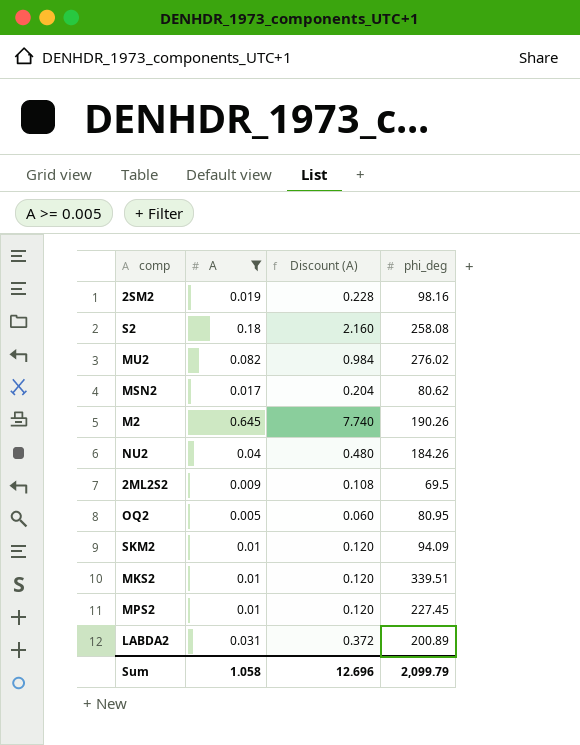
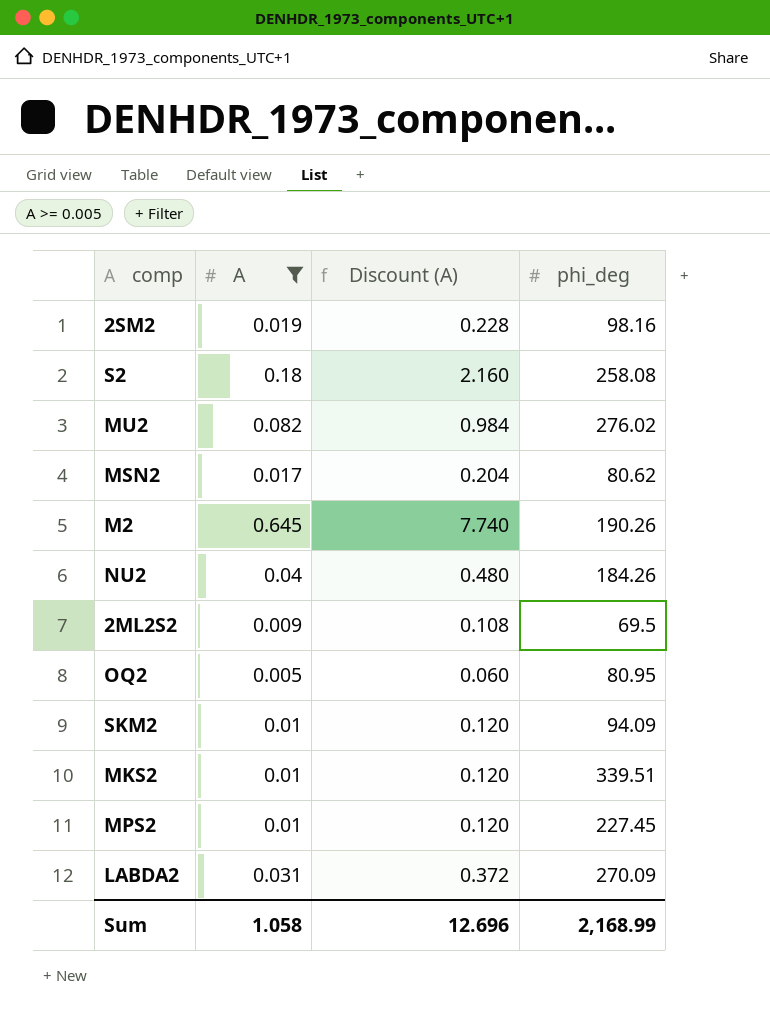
LABDA2 | phi_deg: 200.89 -> 270.09
Sum | phi_deg: 2,099.79 -> 2,168.99

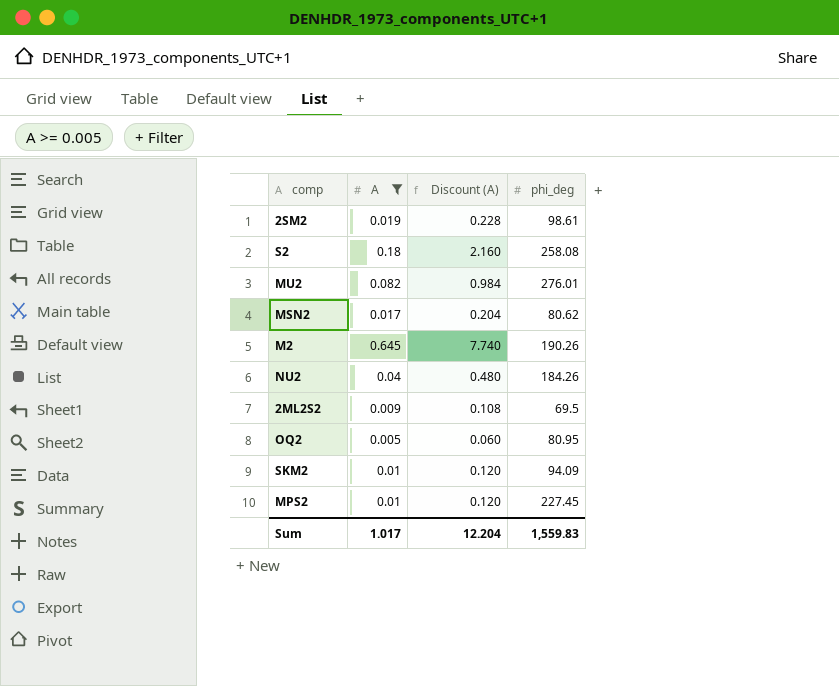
row MKS2: 0.01 | 0.120 | 339.51 -> none
row LABDA2: 0.031 | 0.372 | 270.09 -> none
2SM2 | phi_deg: 98.16 -> 98.61
MU2 | phi_deg: 276.02 -> 276.01
Sum | A: 1.058 -> 1.017
Sum | Discount (A): 12.696 -> 12.204
Sum | phi_deg: 2,168.99 -> 1,559.83

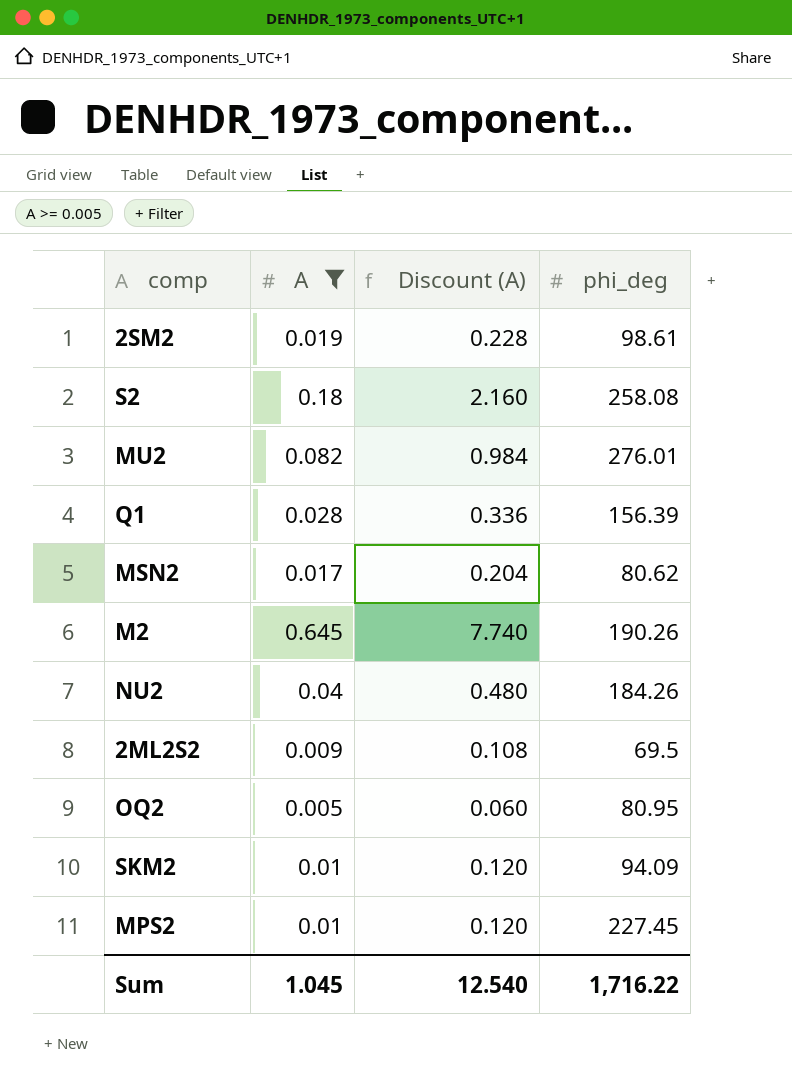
row Q1: none -> 0.028 | 0.336 | 156.39
Sum | A: 1.017 -> 1.045
Sum | Discount (A): 12.204 -> 12.540
Sum | phi_deg: 1,559.83 -> 1,716.22

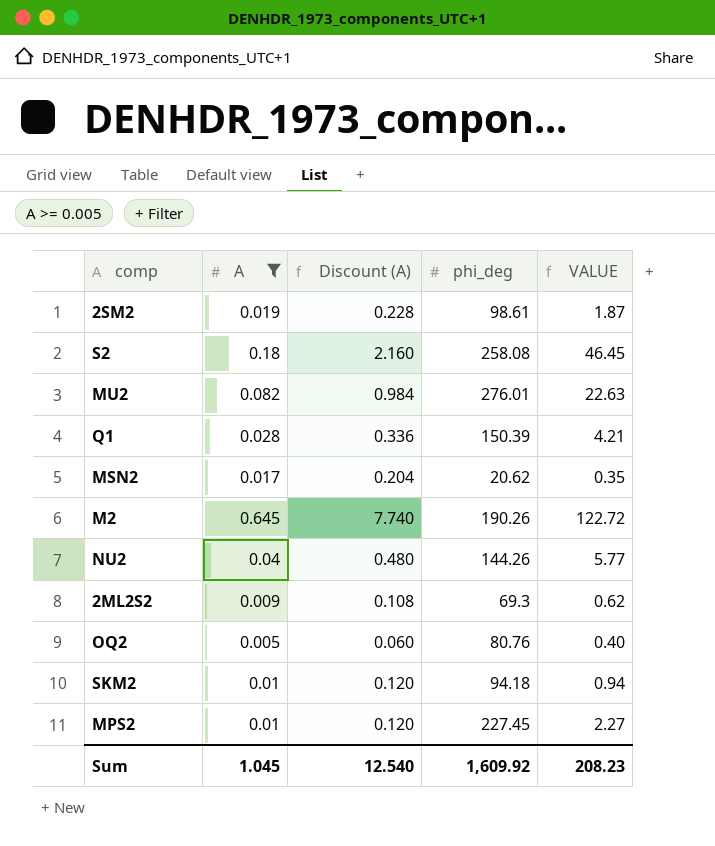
column VALUE | formula: none -> [A] * [phi_deg]
Q1 | phi_deg: 156.39 -> 150.39
MSN2 | phi_deg: 80.62 -> 20.62
NU2 | phi_deg: 184.26 -> 144.26
2ML2S2 | phi_deg: 69.5 -> 69.3
OQ2 | phi_deg: 80.95 -> 80.76
SKM2 | phi_deg: 94.09 -> 94.18
Sum | phi_deg: 1,716.22 -> 1,609.92

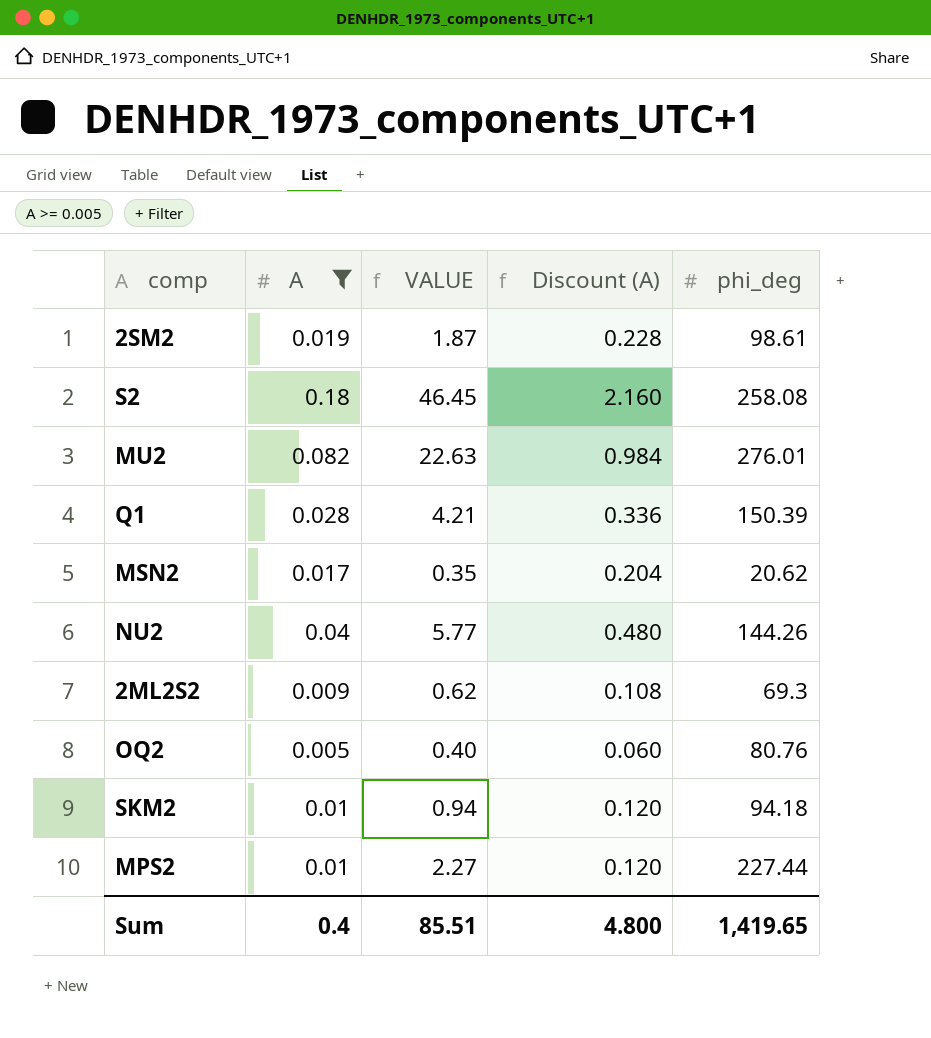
column VALUE | position: 5 -> 3
row M2: 0.645 | 7.740 | 190.26 | 122.72 -> none
MPS2 | phi_deg: 227.45 -> 227.44
Sum | A: 1.045 -> 0.4
Sum | VALUE: 208.23 -> 85.51
Sum | Discount (A): 12.540 -> 4.800
Sum | phi_deg: 1,609.92 -> 1,419.65

